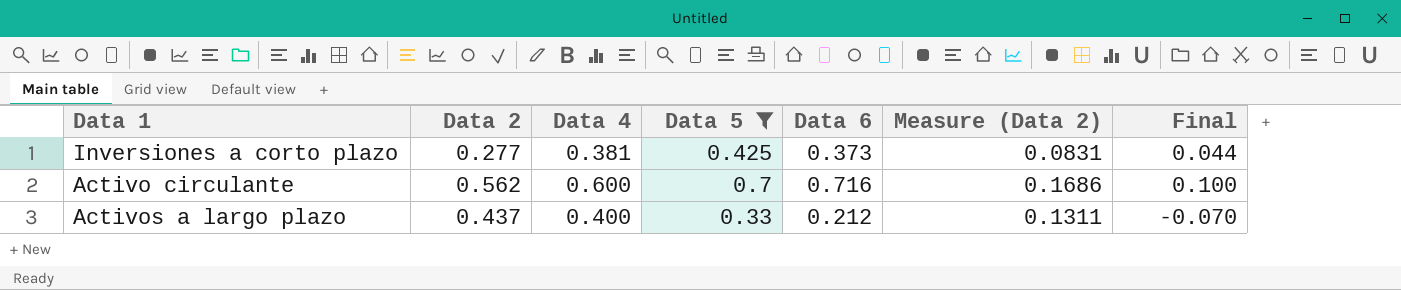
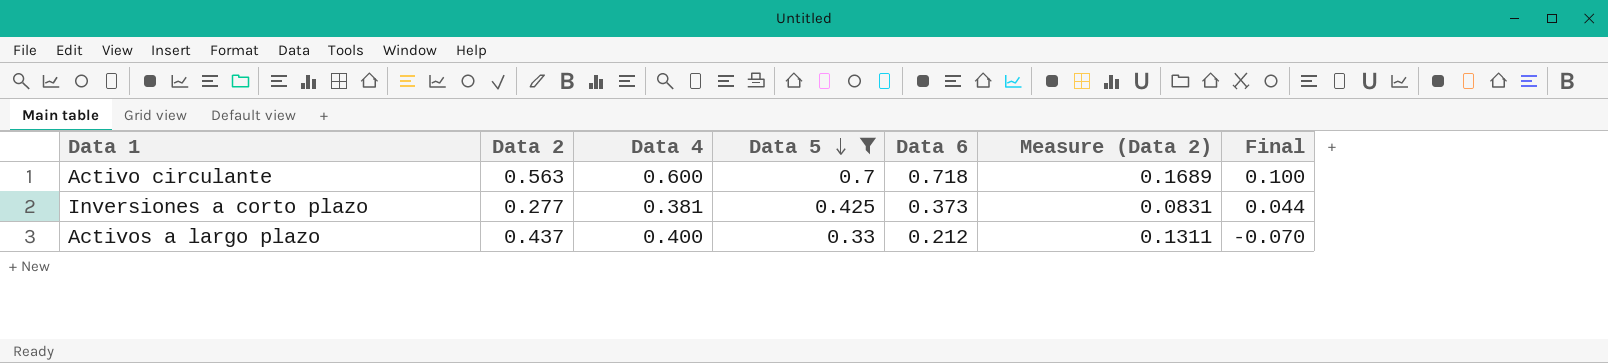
row order: none -> Data 5 descending
Activo circulante | Data 2: 0.562 -> 0.563
Activo circulante | Data 6: 0.716 -> 0.718
Activo circulante | Measure (Data 2): 0.1686 -> 0.1689

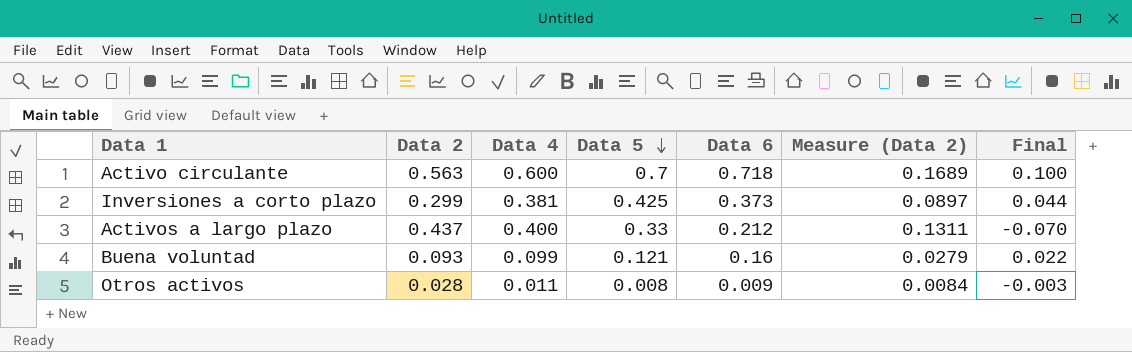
filter: Data 5 >= 0.33 -> none
Inversiones a corto plazo | Data 2: 0.277 -> 0.299
Inversiones a corto plazo | Measure (Data 2): 0.0831 -> 0.0897

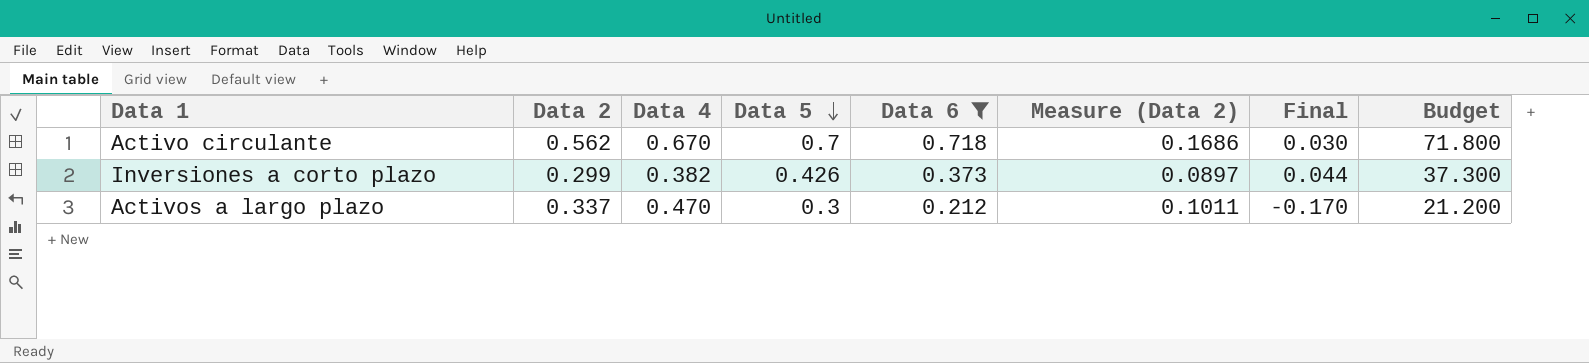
filter: none -> Data 6 >= 0.212
column Budget | formula: none -> [Data 6] * 100
Activo circulante | Data 2: 0.563 -> 0.562
Activo circulante | Data 4: 0.600 -> 0.670
Activo circulante | Measure (Data 2): 0.1689 -> 0.1686
Activo circulante | Final: 0.100 -> 0.030
Inversiones a corto plazo | Data 4: 0.381 -> 0.382
Inversiones a corto plazo | Data 5: 0.425 -> 0.426
Activos a largo plazo | Data 2: 0.437 -> 0.337
Activos a largo plazo | Data 4: 0.400 -> 0.470
Activos a largo plazo | Data 5: 0.33 -> 0.3
Activos a largo plazo | Measure (Data 2): 0.1311 -> 0.1011
Activos a largo plazo | Final: -0.070 -> -0.170

